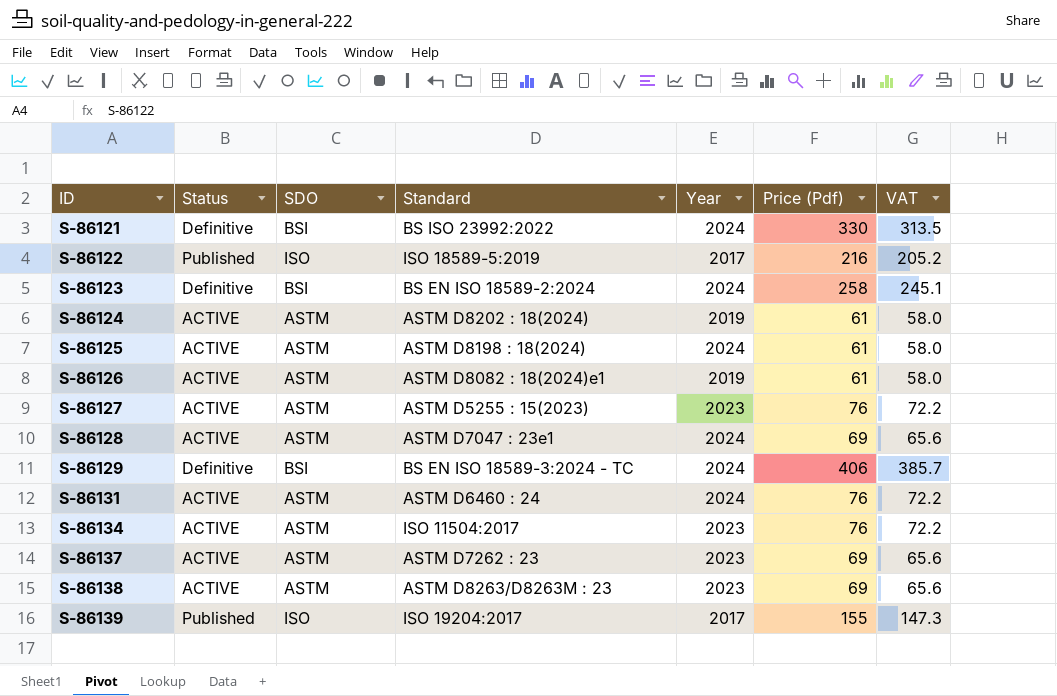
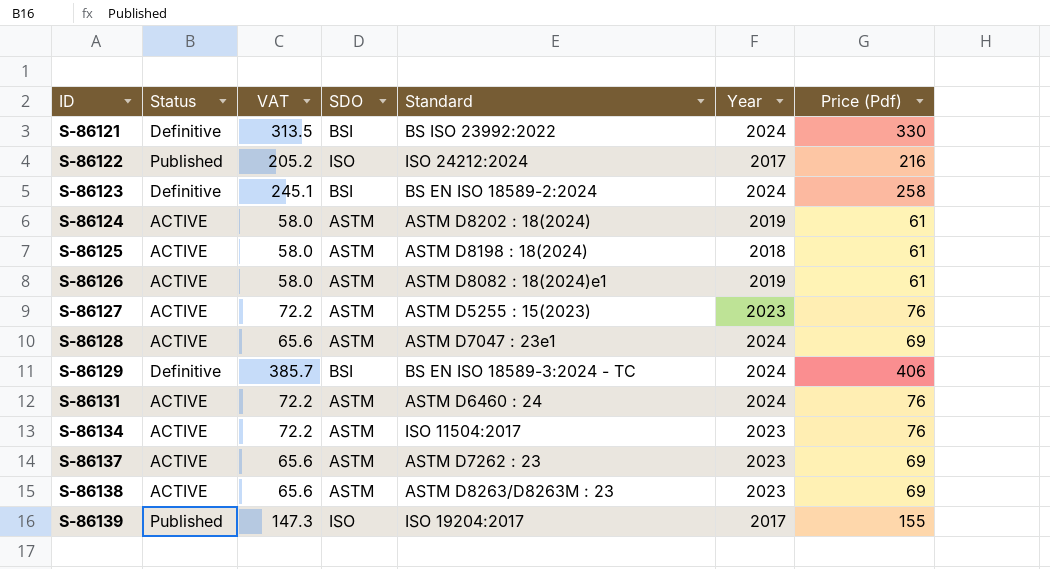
column VAT | position: 7 -> 3
S-86122 | Standard: ISO 18589-5:2019 -> ISO 24212:2024
S-86125 | Year: 2024 -> 2018

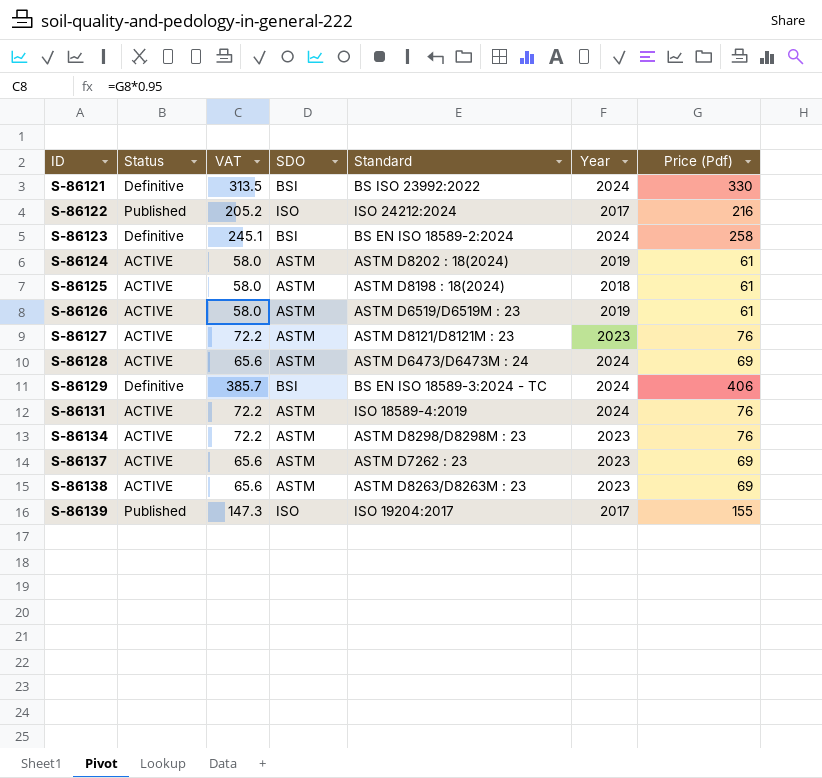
S-86126 | Standard: ASTM D8082 : 18(2024)e1 -> ASTM D6519/D6519M : 23
S-86127 | Standard: ASTM D5255 : 15(2023) -> ASTM D8121/D8121M : 23
S-86128 | Standard: ASTM D7047 : 23e1 -> ASTM D6473/D6473M : 24
S-86131 | Standard: ASTM D6460 : 24 -> ISO 18589-4:2019
S-86134 | Standard: ISO 11504:2017 -> ASTM D8298/D8298M : 23

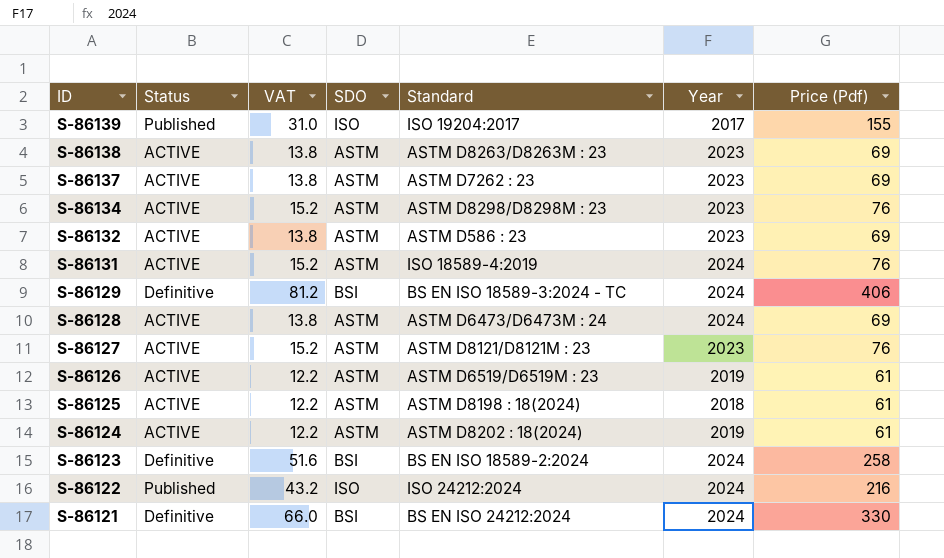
row order: ID ascending -> ID descending
column VAT | formula: [Price (Pdf)] * 0.95 -> [Price (Pdf)] * 0.2
row S-86132: none -> ACTIVE | 13.8 | ASTM | ASTM D586 : 23 | 2023 | 69
S-86122 | Year: 2017 -> 2024
S-86121 | Standard: BS ISO 23992:2022 -> BS EN ISO 24212:2024

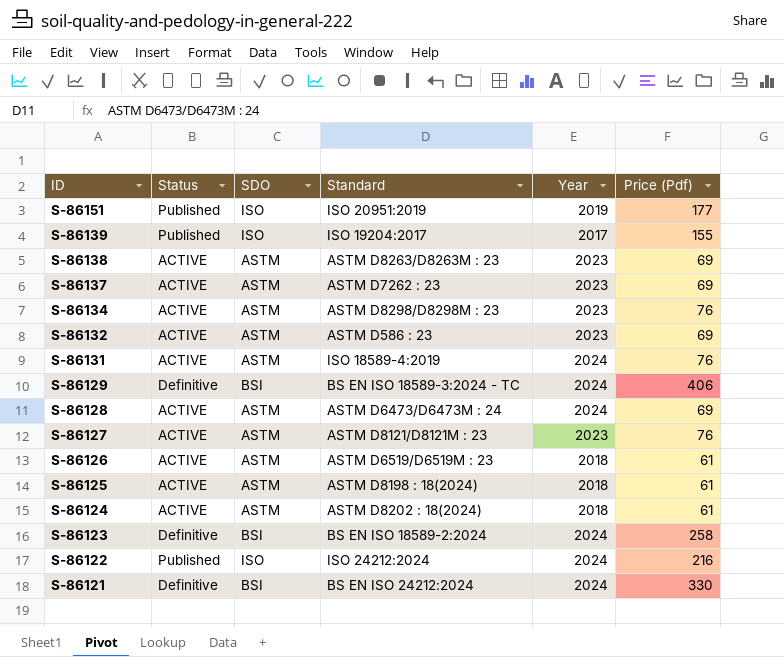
column VAT | formula: [Price (Pdf)] * 0.2 -> none
row S-86151: none -> Published | ISO | ISO 20951:2019 | 2019 | 177
S-86126 | Year: 2019 -> 2018
S-86124 | Year: 2019 -> 2018

